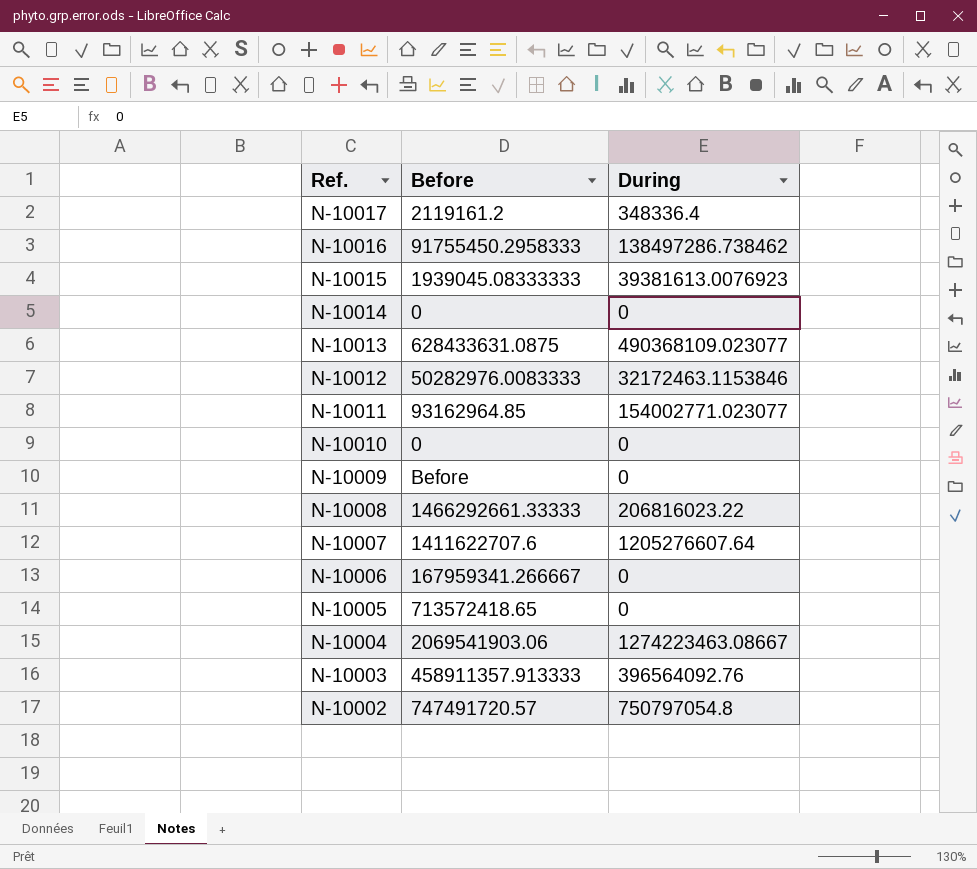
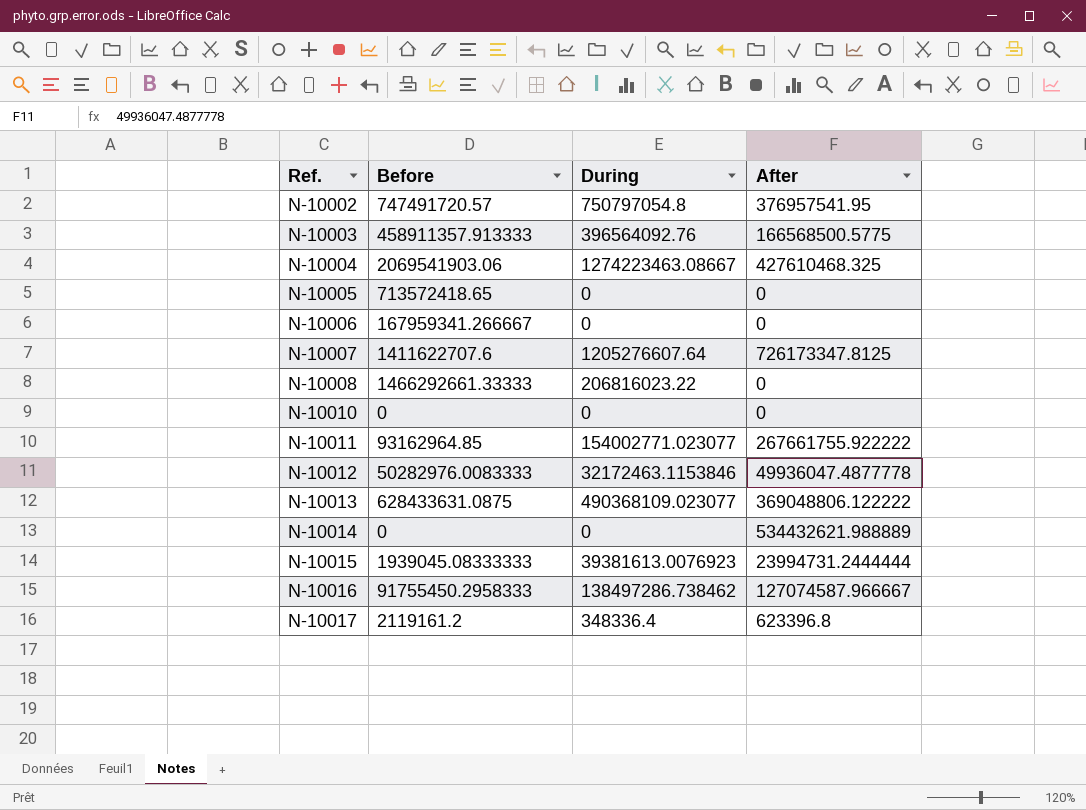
row order: Ref. descending -> Ref. ascending
column After | position: none -> 4
row N-10009: Before | 0 -> none

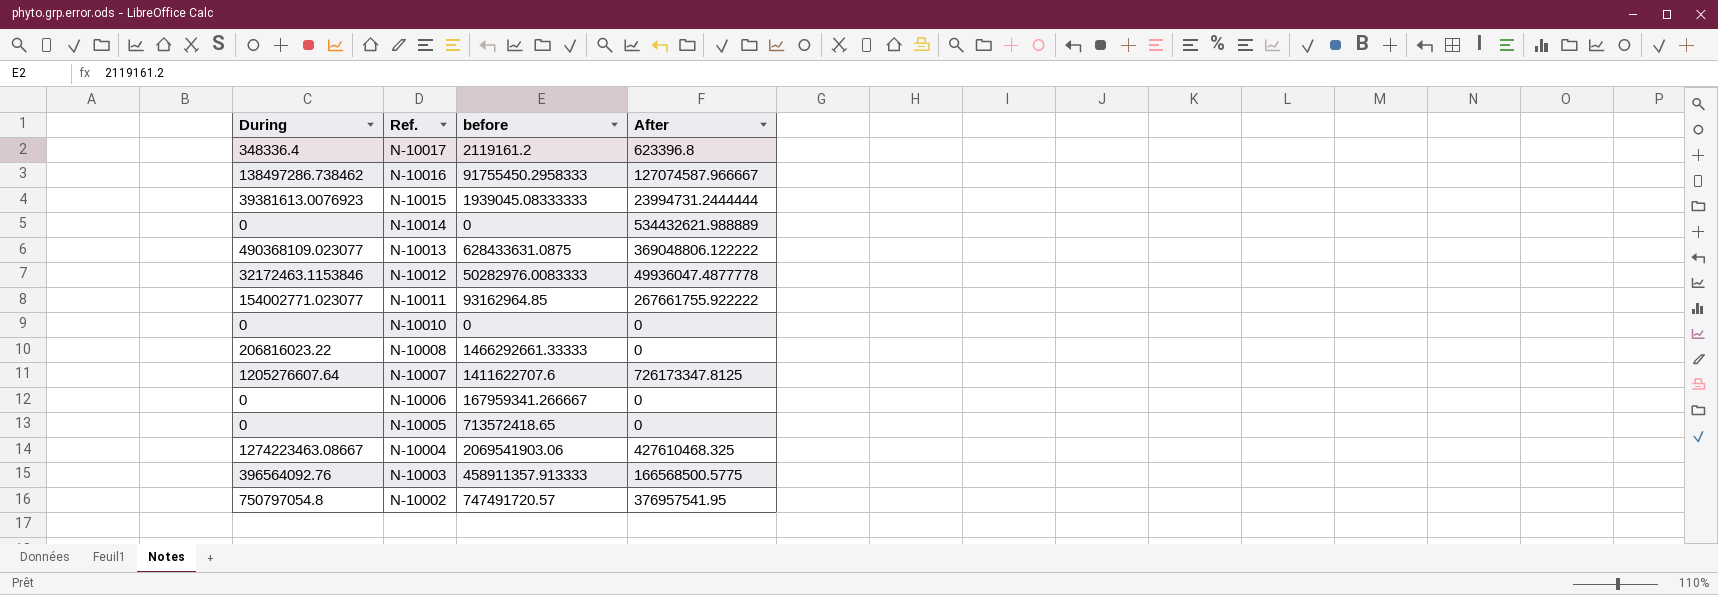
row order: Ref. ascending -> Ref. descending
column During | position: 3 -> 1
column name: Before -> before

